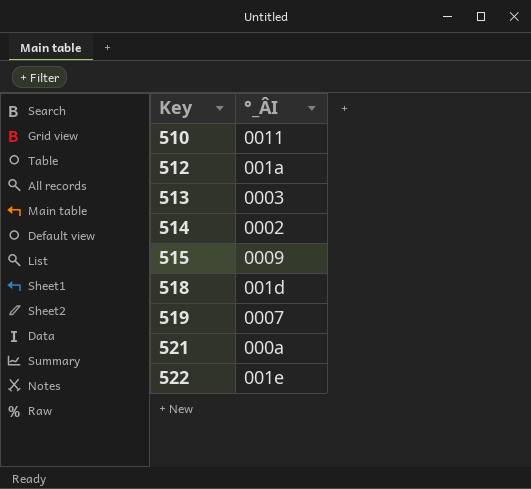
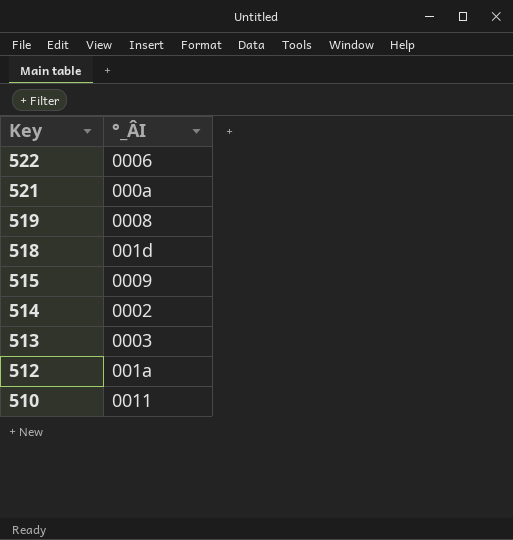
row order: Key ascending -> Key descending
522 | °_ÂI: 001e -> 0006
519 | °_ÂI: 0007 -> 0008

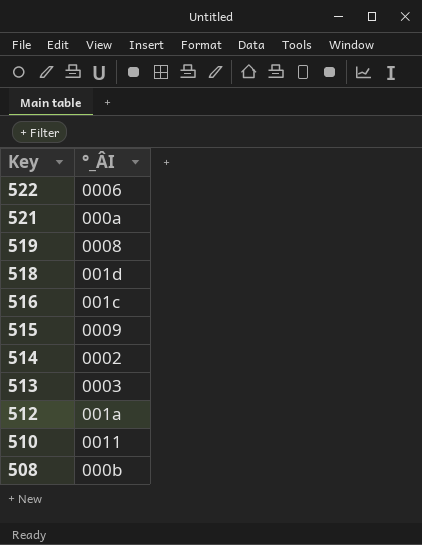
row 516: none -> 001c
row 508: none -> 000b

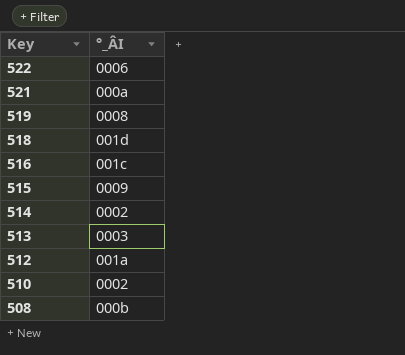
510 | °_ÂI: 0011 -> 0002

